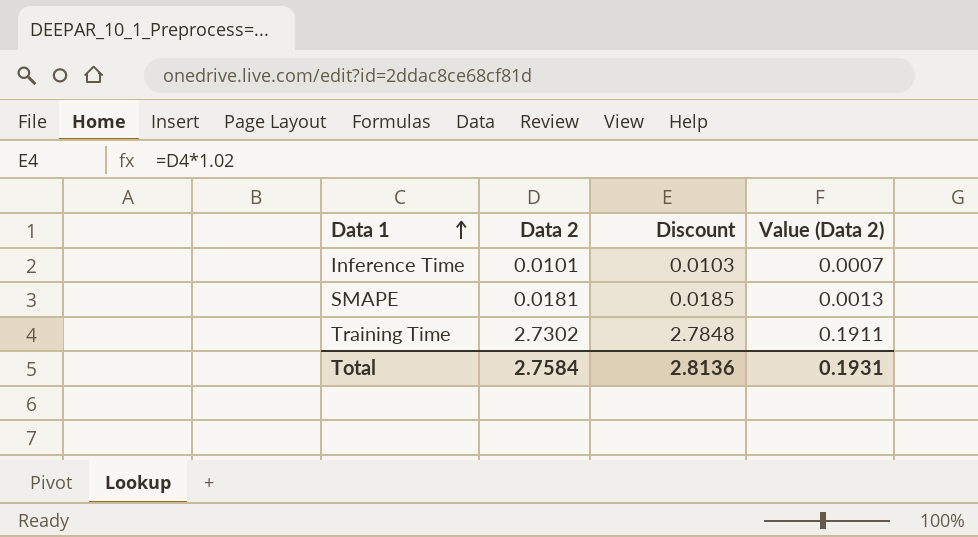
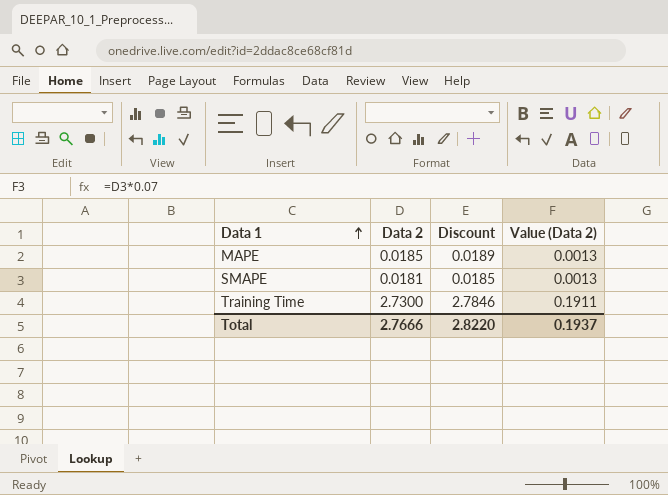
row Inference Time: 0.0101 | 0.0103 | 0.0007 -> none
row MAPE: none -> 0.0185 | 0.0189 | 0.0013
Training Time | Data 2: 2.7302 -> 2.7300
Training Time | Discount: 2.7848 -> 2.7846
Total | Data 2: 2.7584 -> 2.7666
Total | Discount: 2.8136 -> 2.8220
Total | Value (Data 2): 0.1931 -> 0.1937

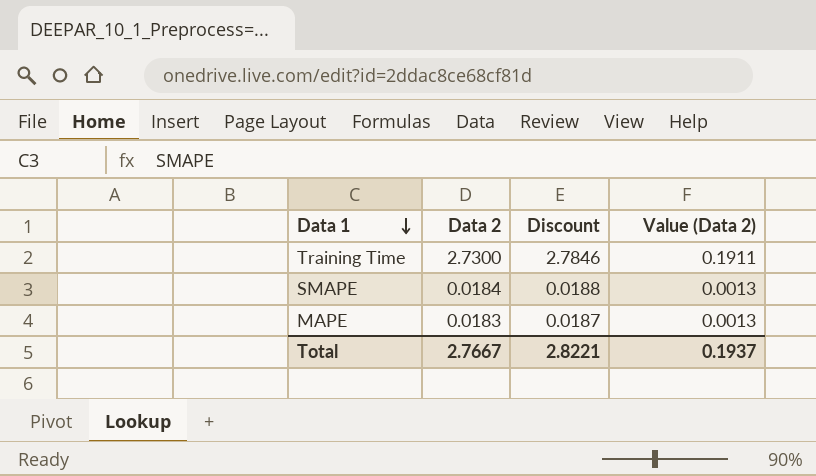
row order: Data 1 ascending -> Data 1 descending
SMAPE | Data 2: 0.0181 -> 0.0184
SMAPE | Discount: 0.0185 -> 0.0188
MAPE | Data 2: 0.0185 -> 0.0183
MAPE | Discount: 0.0189 -> 0.0187
Total | Data 2: 2.7666 -> 2.7667
Total | Discount: 2.8220 -> 2.8221

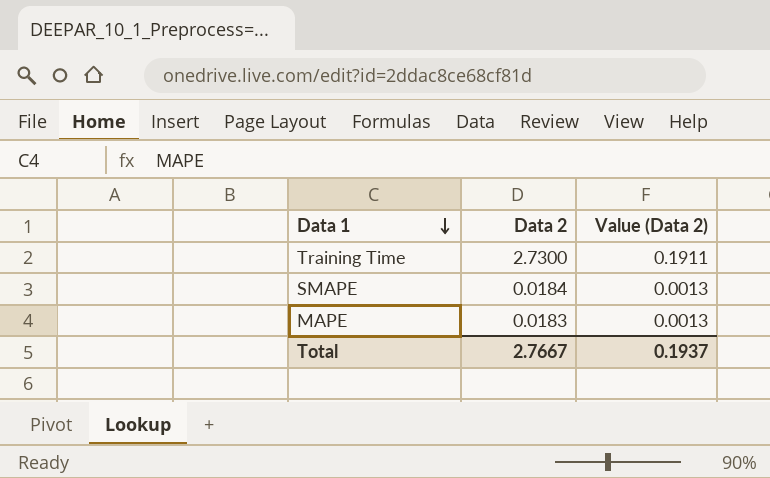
column Discount | formula: [Data 2] * 1.02 -> none

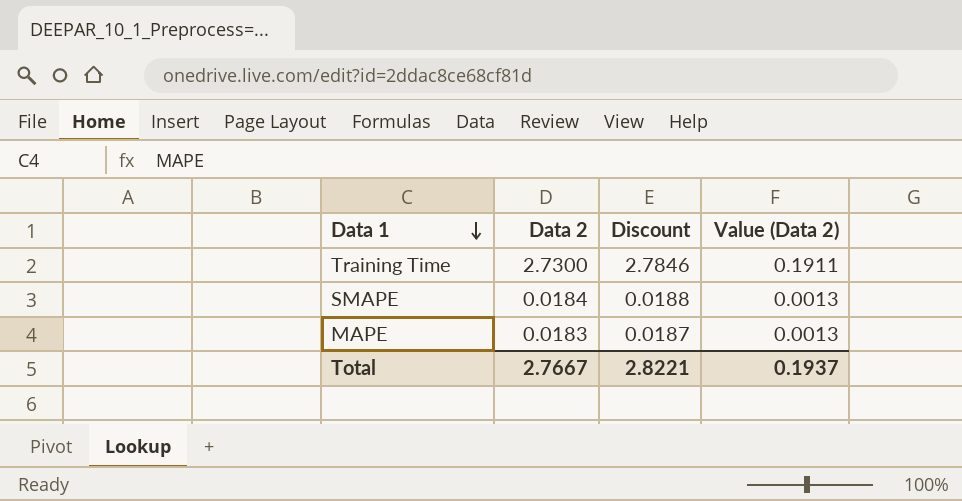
column Discount | formula: none -> [Data 2] * 1.02

